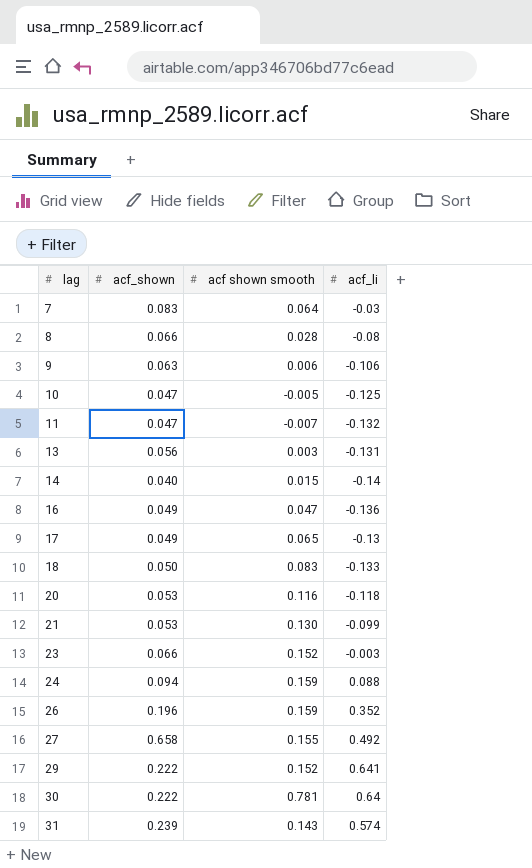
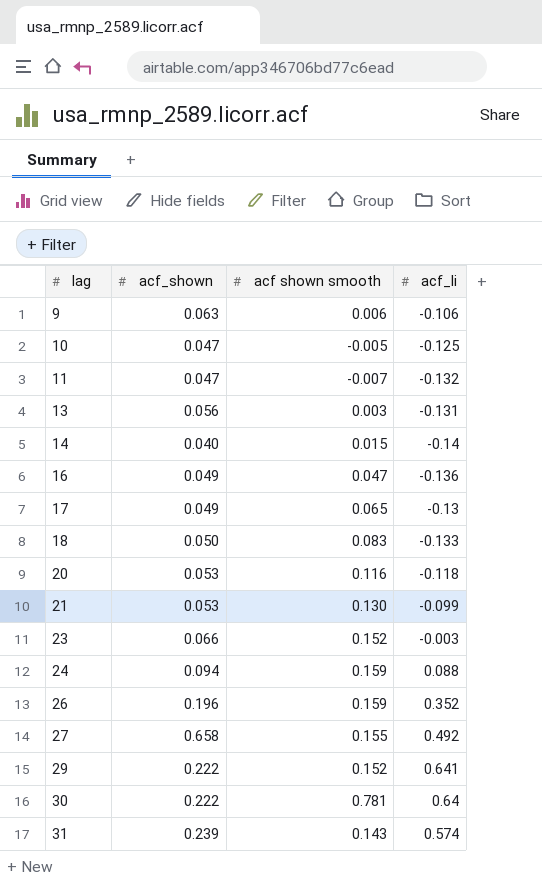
row 7: 0.083 | 0.064 | -0.03 -> none
row 8: 0.066 | 0.028 | -0.08 -> none

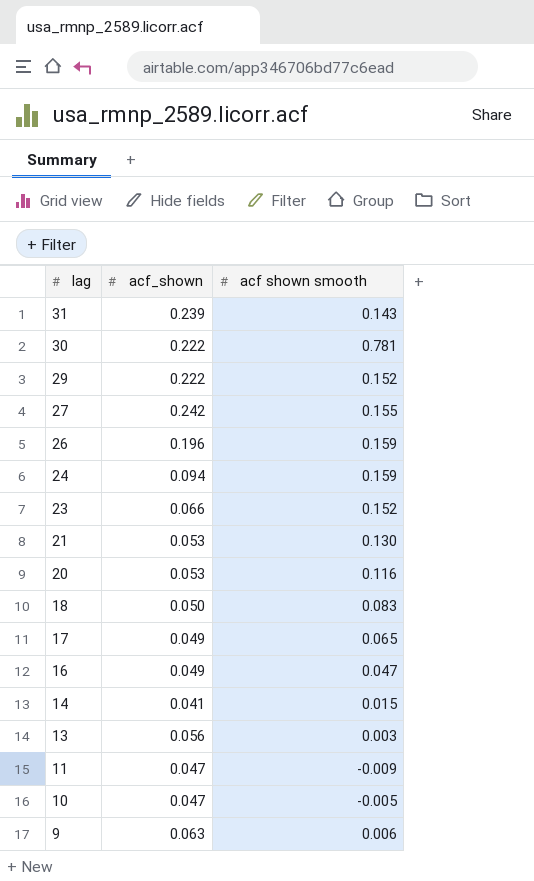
row order: lag ascending -> lag descending
column acf_li | position: 4 -> none
27 | acf_shown: 0.658 -> 0.242
14 | acf_shown: 0.040 -> 0.041
11 | acf shown smooth: -0.007 -> -0.009

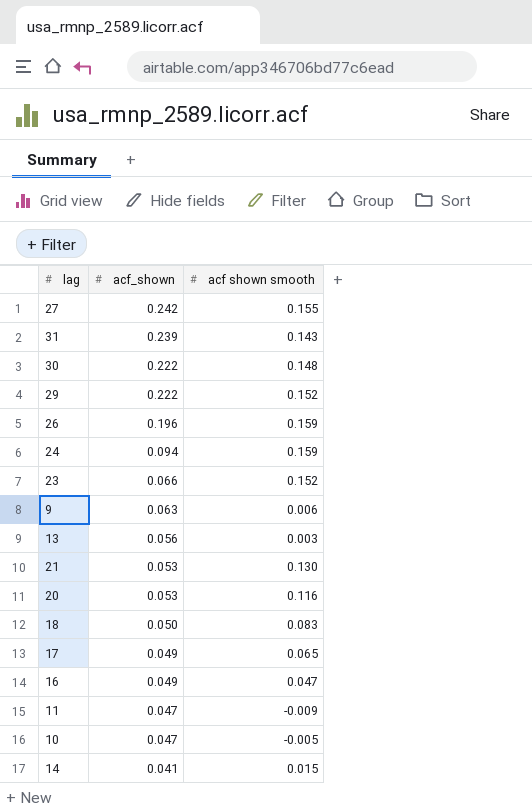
row order: lag descending -> acf_shown descending
30 | acf shown smooth: 0.781 -> 0.148

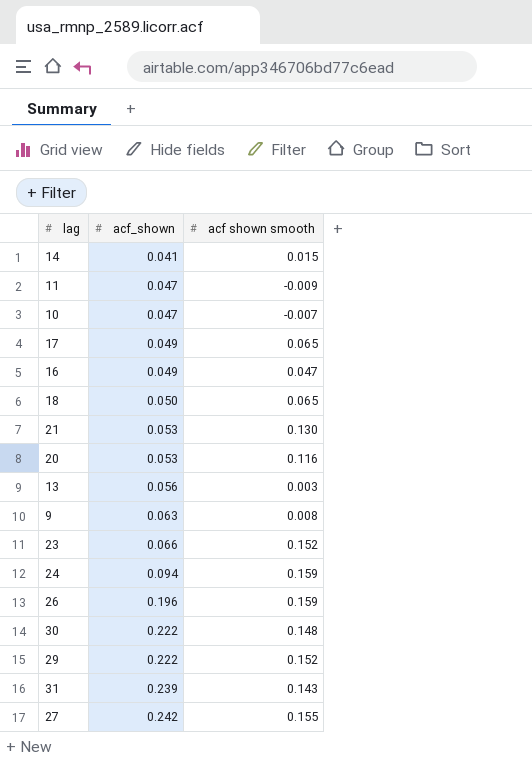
row order: acf_shown descending -> acf_shown ascending
10 | acf shown smooth: -0.005 -> -0.007
18 | acf shown smooth: 0.083 -> 0.065
9 | acf shown smooth: 0.006 -> 0.008

